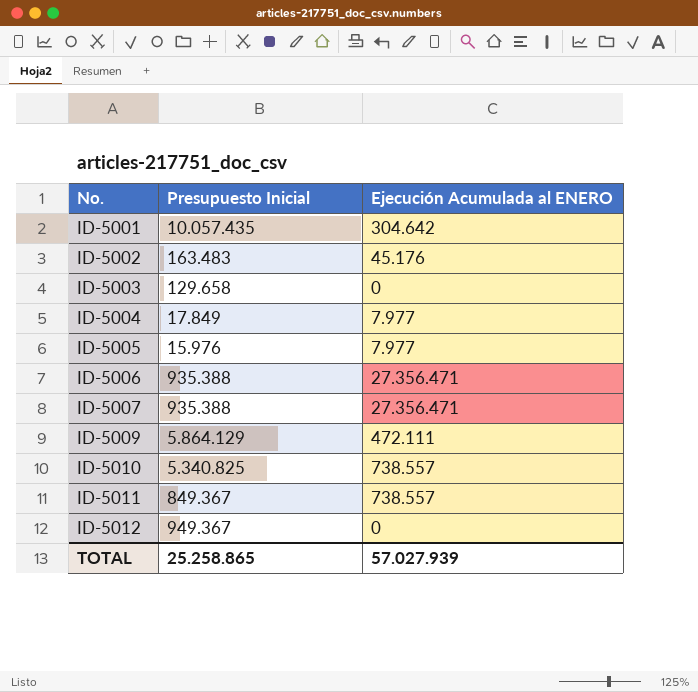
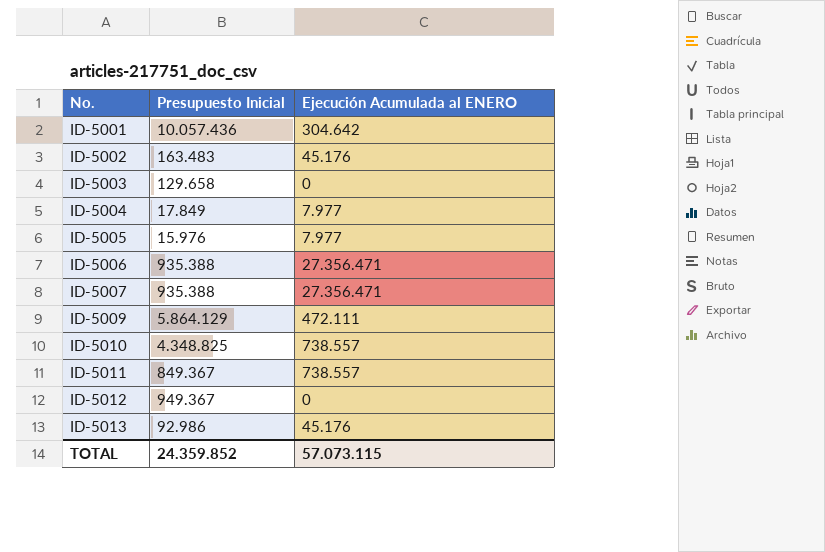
ID-5001 | Presupuesto Inicial: 10.057.435 -> 10.057.436
ID-5010 | Presupuesto Inicial: 5.340.825 -> 4.348.825
row ID-5013: none -> 92.986 | 45.176
TOTAL | Presupuesto Inicial: 25.258.865 -> 24.359.852
TOTAL | Ejecución Acumulada al ENERO: 57.027.939 -> 57.073.115

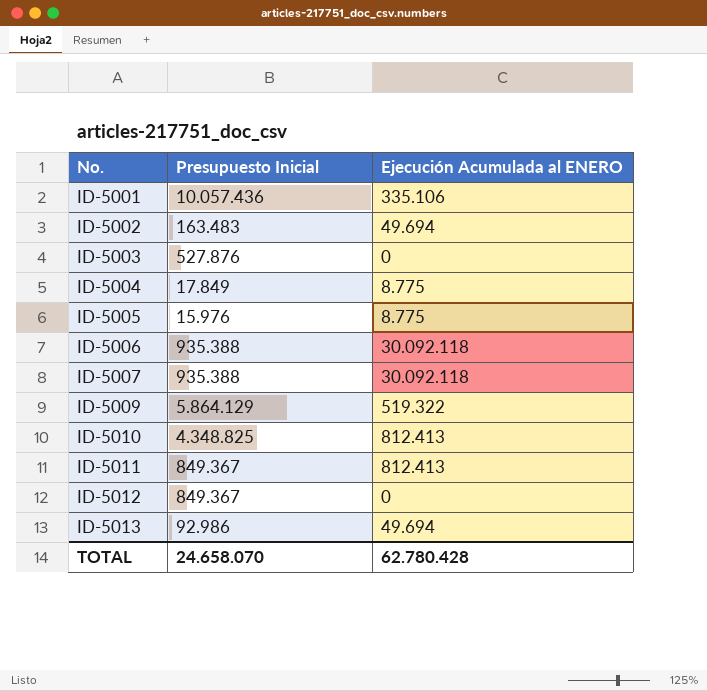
ID-5001 | Ejecución Acumulada al ENERO: 304.642 -> 335.106
ID-5002 | Ejecución Acumulada al ENERO: 45.176 -> 49.694
ID-5003 | Presupuesto Inicial: 129.658 -> 527.876
ID-5004 | Ejecución Acumulada al ENERO: 7.977 -> 8.775
ID-5005 | Ejecución Acumulada al ENERO: 7.977 -> 8.775
ID-5006 | Ejecución Acumulada al ENERO: 27.356.471 -> 30.092.118
ID-5007 | Ejecución Acumulada al ENERO: 27.356.471 -> 30.092.118
ID-5009 | Ejecución Acumulada al ENERO: 472.111 -> 519.322
ID-5010 | Ejecución Acumulada al ENERO: 738.557 -> 812.413
ID-5011 | Ejecución Acumulada al ENERO: 738.557 -> 812.413
ID-5012 | Presupuesto Inicial: 949.367 -> 849.367
ID-5013 | Ejecución Acumulada al ENERO: 45.176 -> 49.694
TOTAL | Presupuesto Inicial: 24.359.852 -> 24.658.070
TOTAL | Ejecución Acumulada al ENERO: 57.073.115 -> 62.780.428

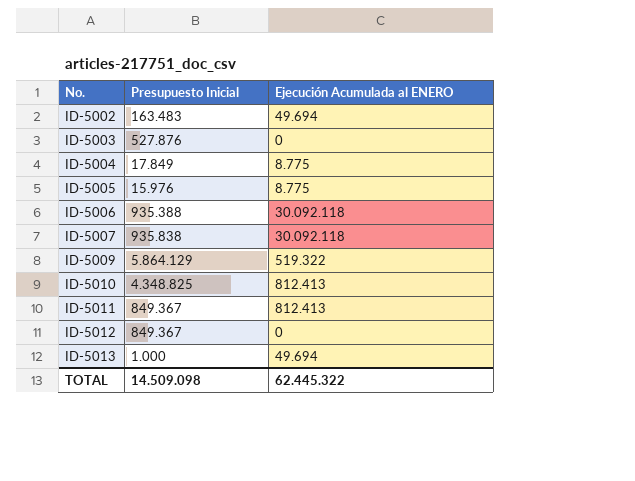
row ID-5001: 10.057.436 | 335.106 -> none
ID-5007 | Presupuesto Inicial: 935.388 -> 935.838
ID-5013 | Presupuesto Inicial: 92.986 -> 1.000
TOTAL | Presupuesto Inicial: 24.658.070 -> 14.509.098
TOTAL | Ejecución Acumulada al ENERO: 62.780.428 -> 62.445.322

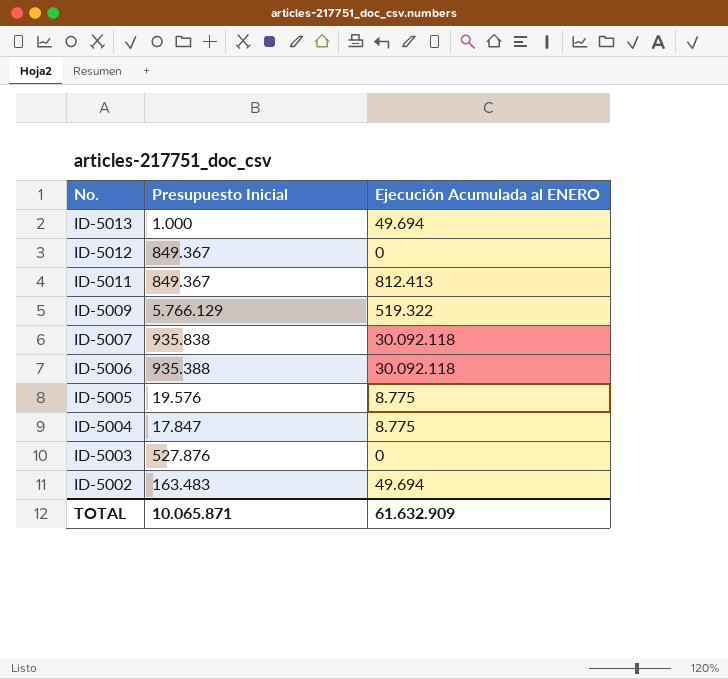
row order: No. ascending -> No. descending
row ID-5010: 4.348.825 | 812.413 -> none
ID-5009 | Presupuesto Inicial: 5.864.129 -> 5.766.129
ID-5005 | Presupuesto Inicial: 15.976 -> 19.576
ID-5004 | Presupuesto Inicial: 17.849 -> 17.847
TOTAL | Presupuesto Inicial: 14.509.098 -> 10.065.871
TOTAL | Ejecución Acumulada al ENERO: 62.445.322 -> 61.632.909

